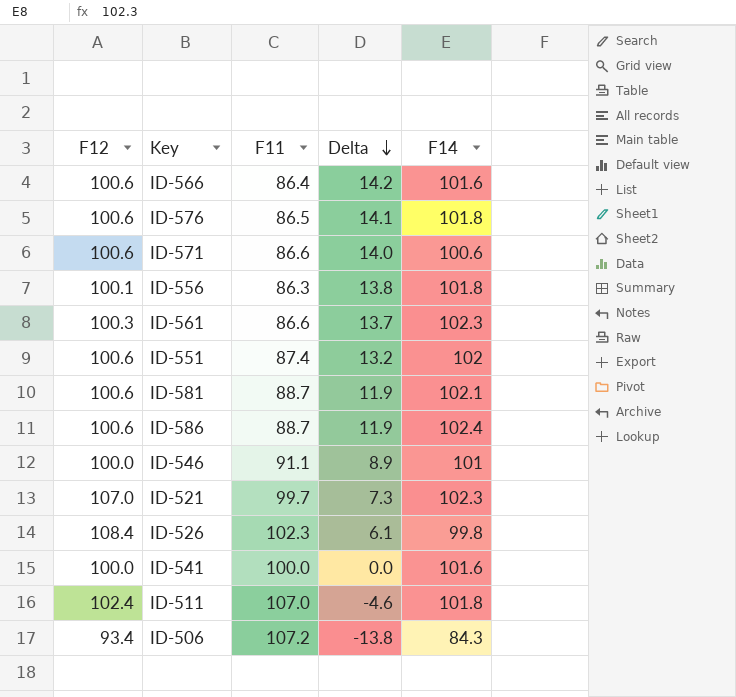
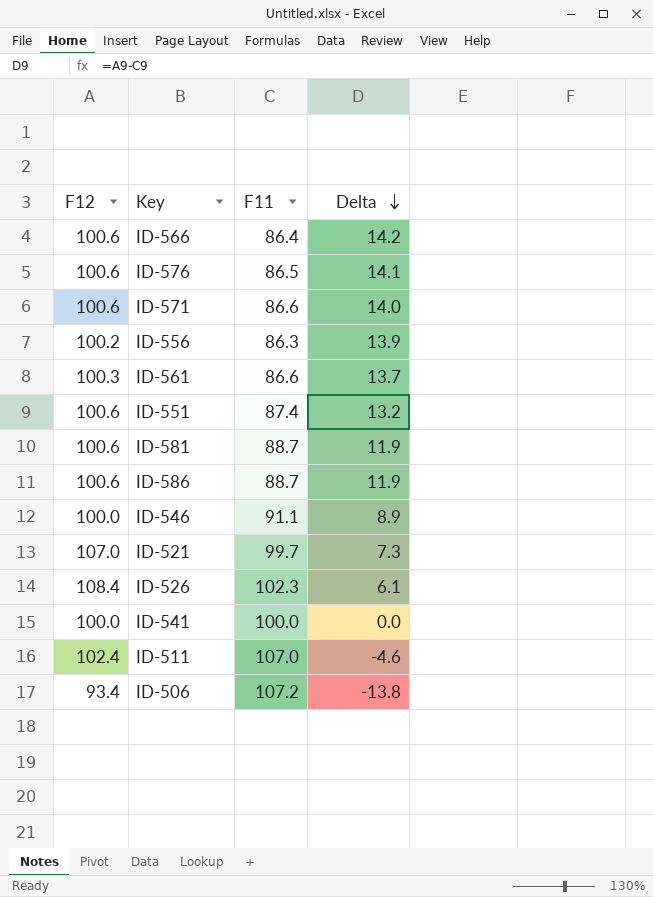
column F14 | position: 5 -> none
ID-556 | F12: 100.1 -> 100.2
ID-556 | Delta: 13.8 -> 13.9

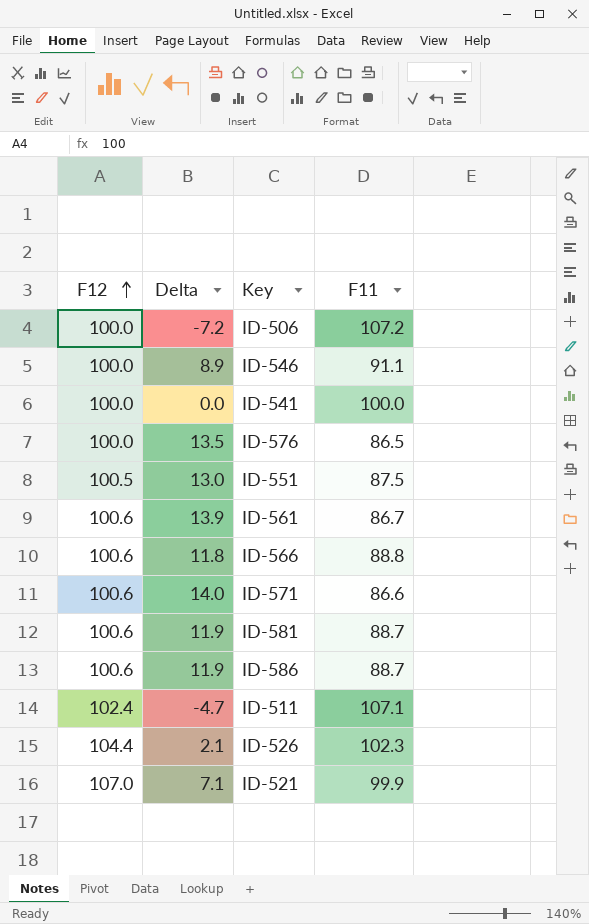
row order: Delta descending -> F12 ascending
column Delta | position: 4 -> 2
row ID-556: 100.2 | 86.3 | 13.9 -> none
ID-506 | F12: 93.4 -> 100.0
ID-506 | Delta: -13.8 -> -7.2
ID-576 | F12: 100.6 -> 100.0
ID-576 | Delta: 14.1 -> 13.5
ID-551 | F12: 100.6 -> 100.5
ID-551 | Delta: 13.2 -> 13.0
ID-551 | F11: 87.4 -> 87.5
ID-561 | F12: 100.3 -> 100.6
ID-561 | Delta: 13.7 -> 13.9
ID-561 | F11: 86.6 -> 86.7
ID-566 | Delta: 14.2 -> 11.8
ID-566 | F11: 86.4 -> 88.8
ID-511 | Delta: -4.6 -> -4.7
ID-511 | F11: 107.0 -> 107.1
ID-526 | F12: 108.4 -> 104.4
ID-526 | Delta: 6.1 -> 2.1
ID-521 | Delta: 7.3 -> 7.1
ID-521 | F11: 99.7 -> 99.9

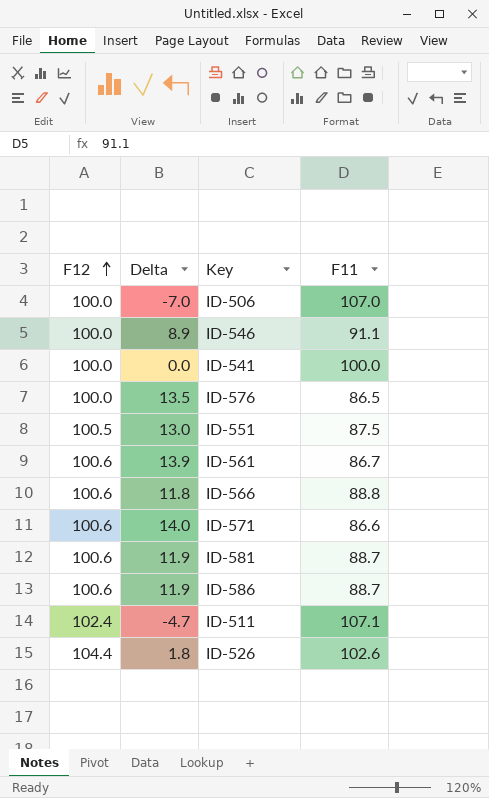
row ID-521: 107.0 | 7.1 | 99.9 -> none
ID-506 | Delta: -7.2 -> -7.0
ID-506 | F11: 107.2 -> 107.0
ID-526 | Delta: 2.1 -> 1.8
ID-526 | F11: 102.3 -> 102.6

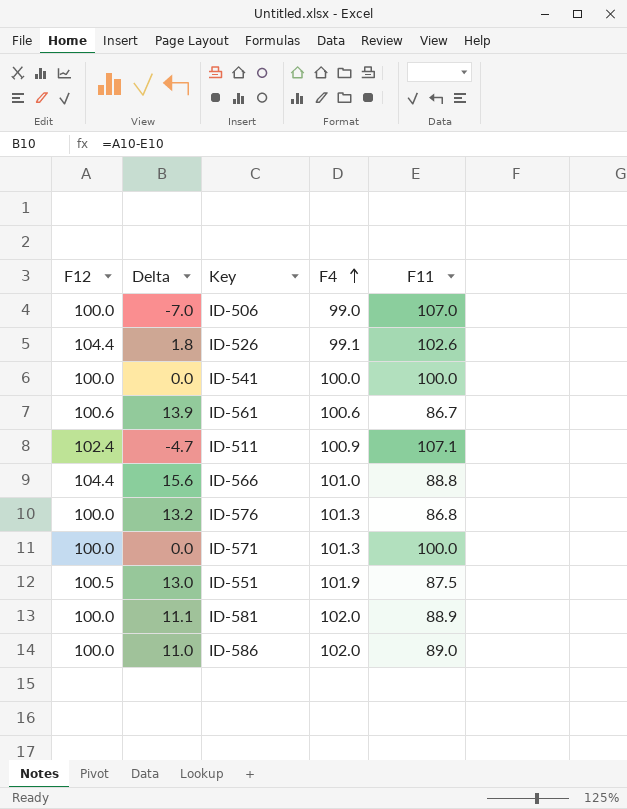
row order: F12 ascending -> F4 ascending
column F4 | position: none -> 4
row ID-546: 100.0 | 8.9 | 91.1 -> none
ID-566 | F12: 100.6 -> 104.4
ID-566 | Delta: 11.8 -> 15.6
ID-576 | Delta: 13.5 -> 13.2
ID-576 | F11: 86.5 -> 86.8
ID-571 | F12: 100.6 -> 100.0
ID-571 | Delta: 14.0 -> 0.0
ID-571 | F11: 86.6 -> 100.0
ID-581 | F12: 100.6 -> 100.0
ID-581 | Delta: 11.9 -> 11.1
ID-581 | F11: 88.7 -> 88.9
ID-586 | F12: 100.6 -> 100.0
ID-586 | Delta: 11.9 -> 11.0
ID-586 | F11: 88.7 -> 89.0

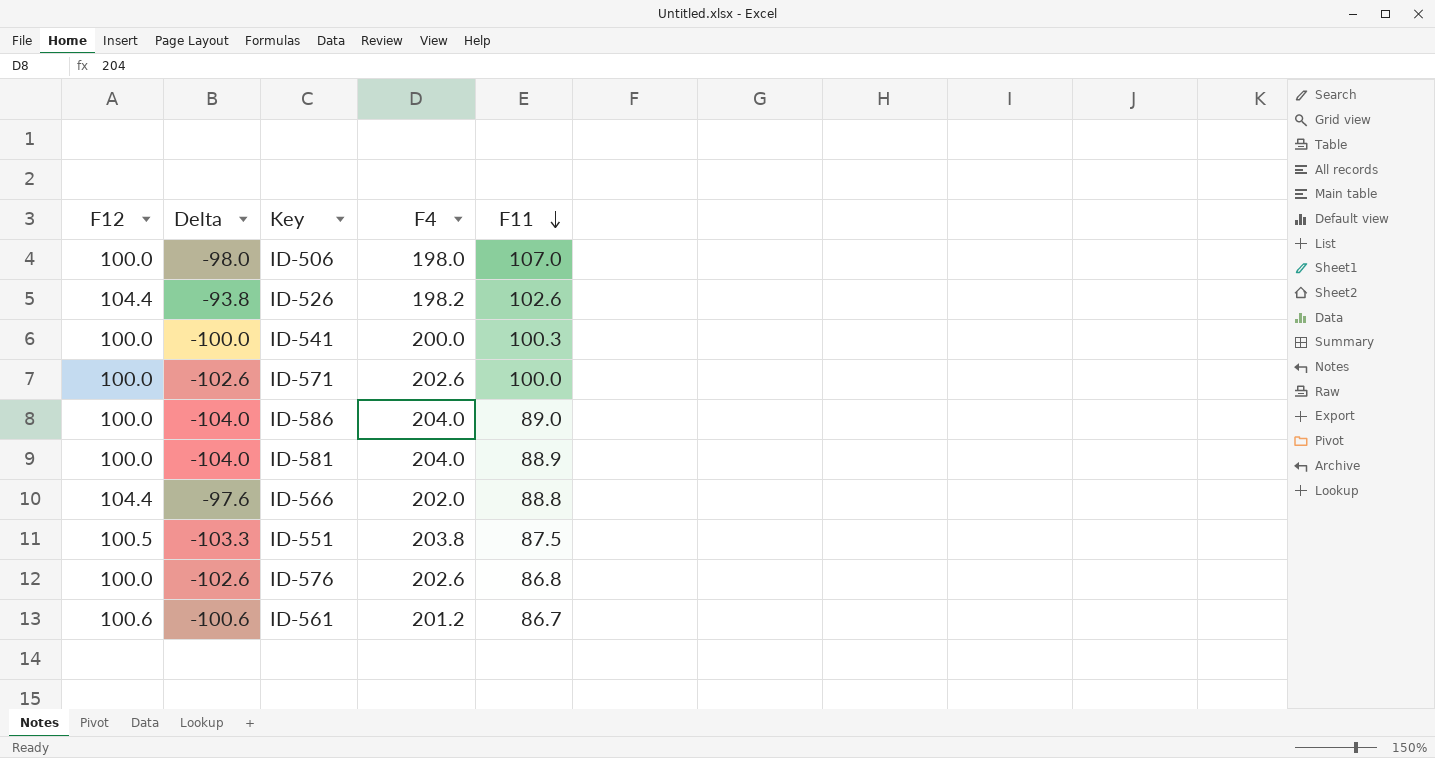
row order: F4 ascending -> F11 descending
column Delta | formula: [F12] - [F11] -> [F12] - [F4]
row ID-511: 102.4 | -4.7 | 100.9 | 107.1 -> none
ID-506 | F4: 99.0 -> 198.0
ID-526 | F4: 99.1 -> 198.2
ID-541 | F4: 100.0 -> 200.0
ID-541 | F11: 100.0 -> 100.3
ID-571 | F4: 101.3 -> 202.6
ID-586 | F4: 102.0 -> 204.0
ID-581 | F4: 102.0 -> 204.0
ID-566 | F4: 101.0 -> 202.0
ID-551 | F4: 101.9 -> 203.8
ID-576 | F4: 101.3 -> 202.6
ID-561 | F4: 100.6 -> 201.2

